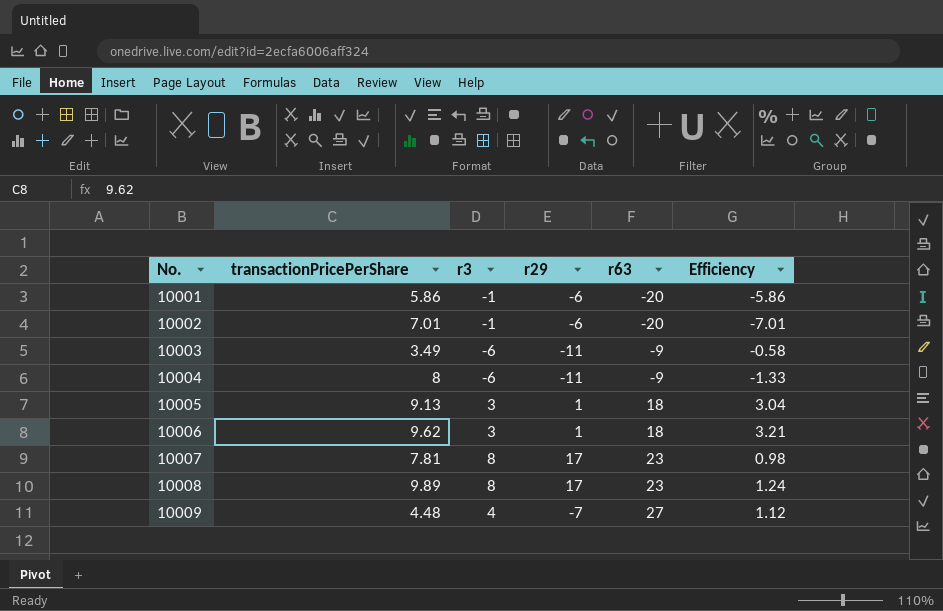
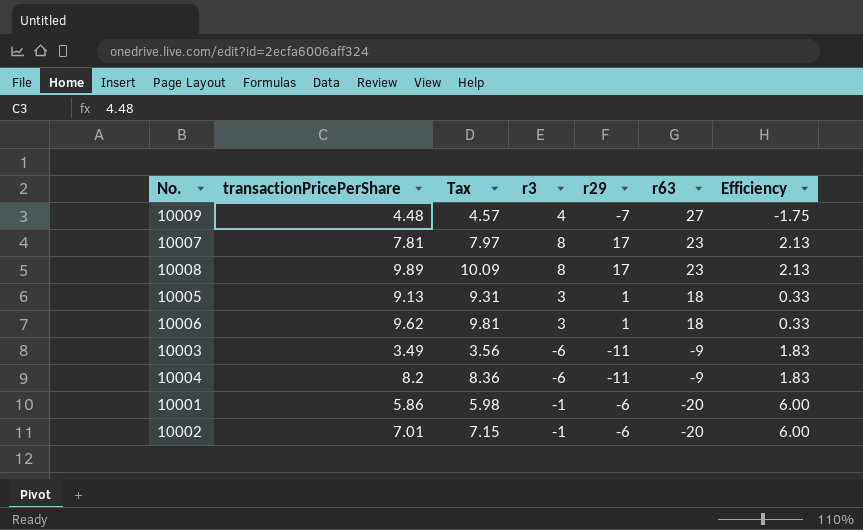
row order: No. ascending -> r63 descending
column Tax | formula: none -> [transactionPricePerShare] * 1.02
column Efficiency | formula: [transactionPricePerShare] / [r3] -> [r29] / [r3]
10004 | transactionPricePerShare: 8 -> 8.2

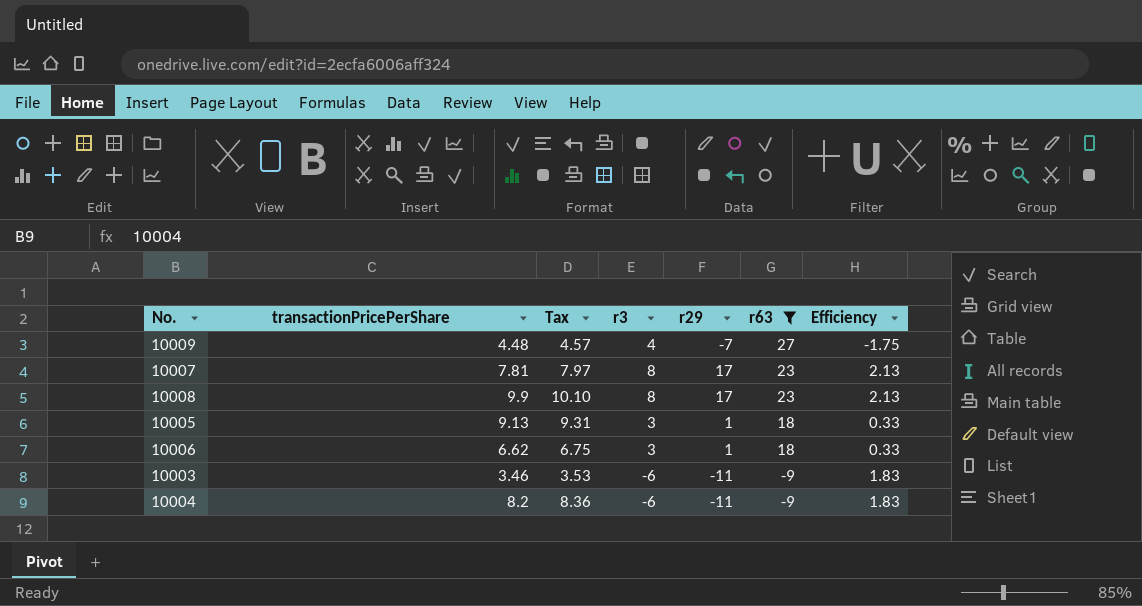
filter: none -> r63 != -20
10008 | transactionPricePerShare: 9.89 -> 9.9
10008 | Tax: 10.09 -> 10.10
10006 | transactionPricePerShare: 9.62 -> 6.62
10006 | Tax: 9.81 -> 6.75
10003 | transactionPricePerShare: 3.49 -> 3.46
10003 | Tax: 3.56 -> 3.53

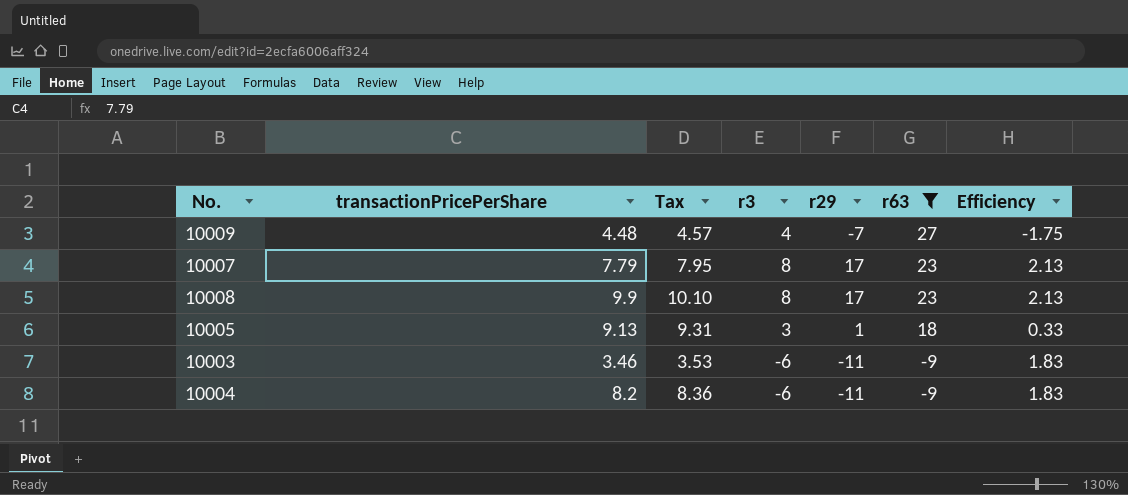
row 10006: 6.62 | 6.75 | 3 | 1 | 18 | 0.33 -> none
10007 | transactionPricePerShare: 7.81 -> 7.79
10007 | Tax: 7.97 -> 7.95

